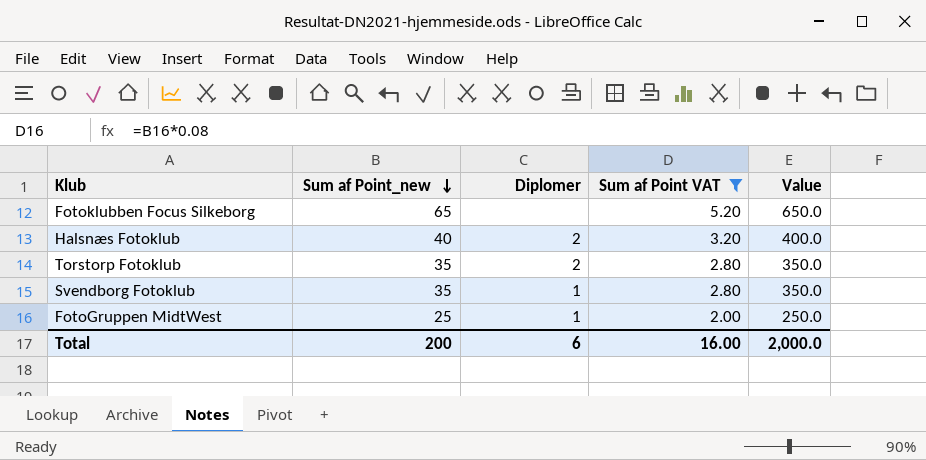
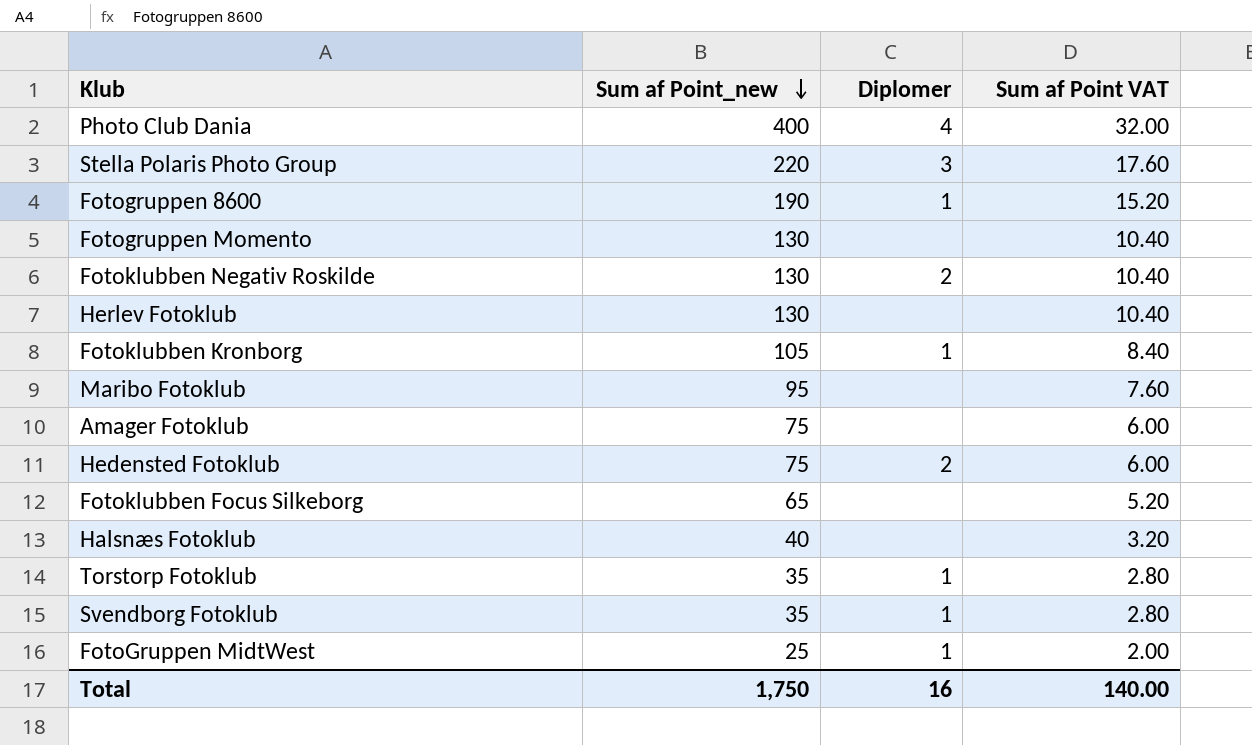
filter: Sum af Point VAT <= 5.20 -> none
column Value | formula: [Sum af Point_new] * 10 -> none
Halsnæs Fotoklub | Diplomer: 2 -> none
Torstorp Fotoklub | Diplomer: 2 -> 1
Total | Sum af Point_new: 200 -> 1,750
Total | Diplomer: 6 -> 16
Total | Sum af Point VAT: 16.00 -> 140.00

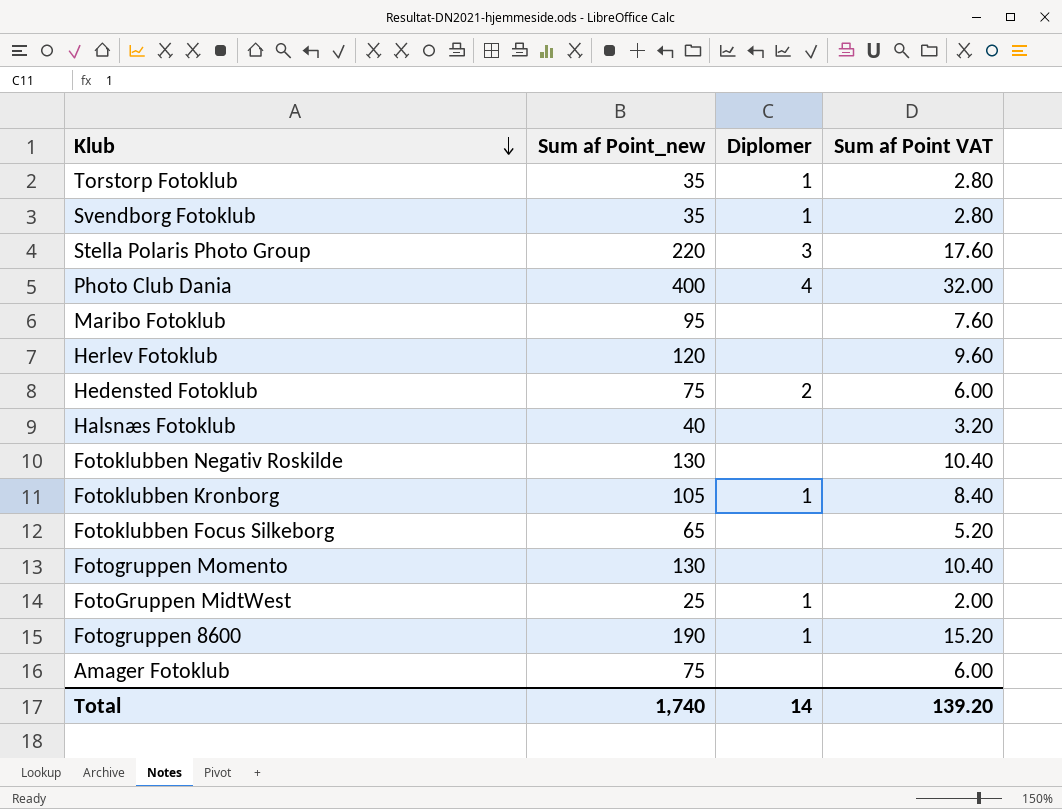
row order: Sum af Point_new descending -> Klub descending
Herlev Fotoklub | Sum af Point_new: 130 -> 120
Herlev Fotoklub | Sum af Point VAT: 10.40 -> 9.60
Fotoklubben Negativ Roskilde | Diplomer: 2 -> none
Total | Sum af Point_new: 1,750 -> 1,740
Total | Diplomer: 16 -> 14
Total | Sum af Point VAT: 140.00 -> 139.20

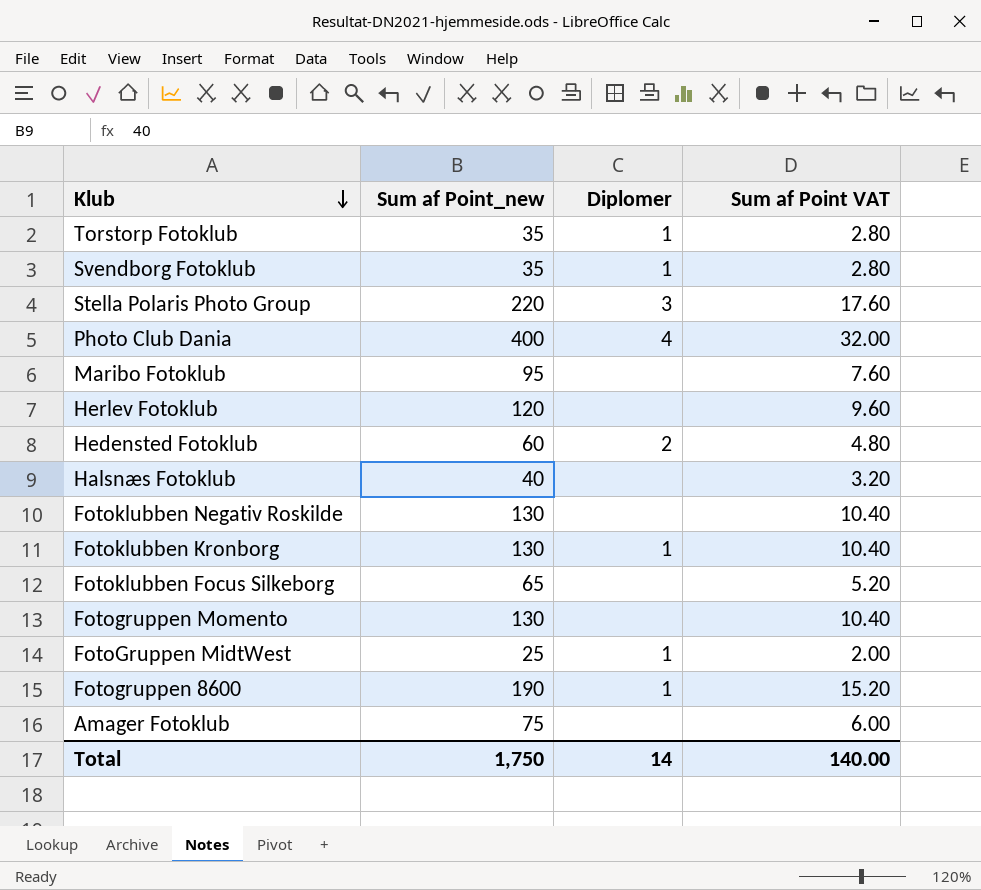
Hedensted Fotoklub | Sum af Point_new: 75 -> 60
Hedensted Fotoklub | Sum af Point VAT: 6.00 -> 4.80
Fotoklubben Kronborg | Sum af Point_new: 105 -> 130
Fotoklubben Kronborg | Sum af Point VAT: 8.40 -> 10.40
Total | Sum af Point_new: 1,740 -> 1,750
Total | Sum af Point VAT: 139.20 -> 140.00

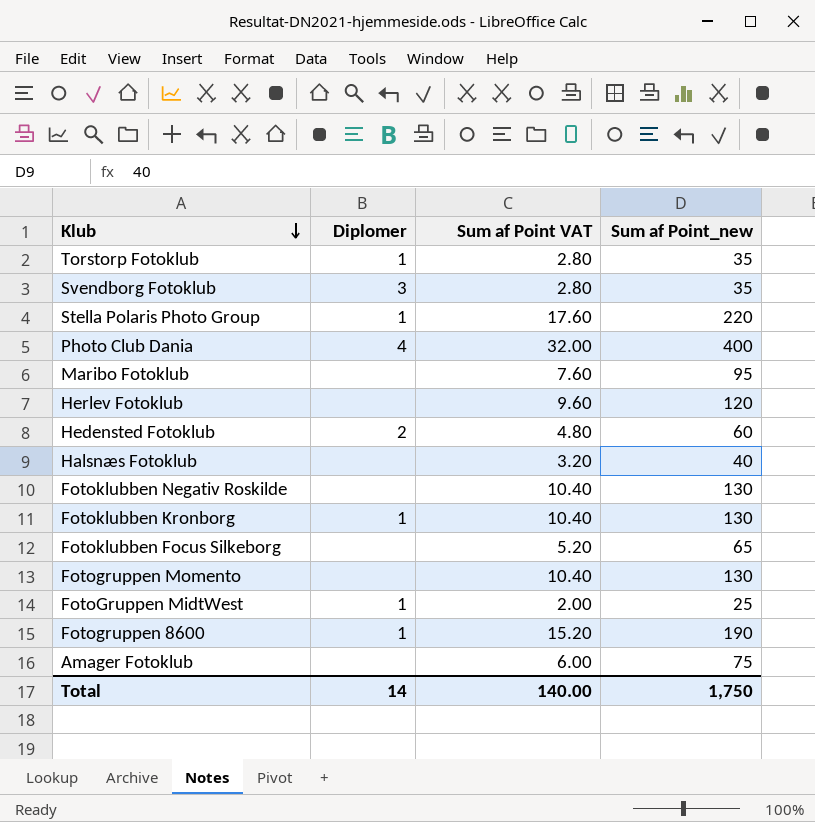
column Sum af Point_new | position: 2 -> 4
Svendborg Fotoklub | Diplomer: 1 -> 3
Stella Polaris Photo Group | Diplomer: 3 -> 1

